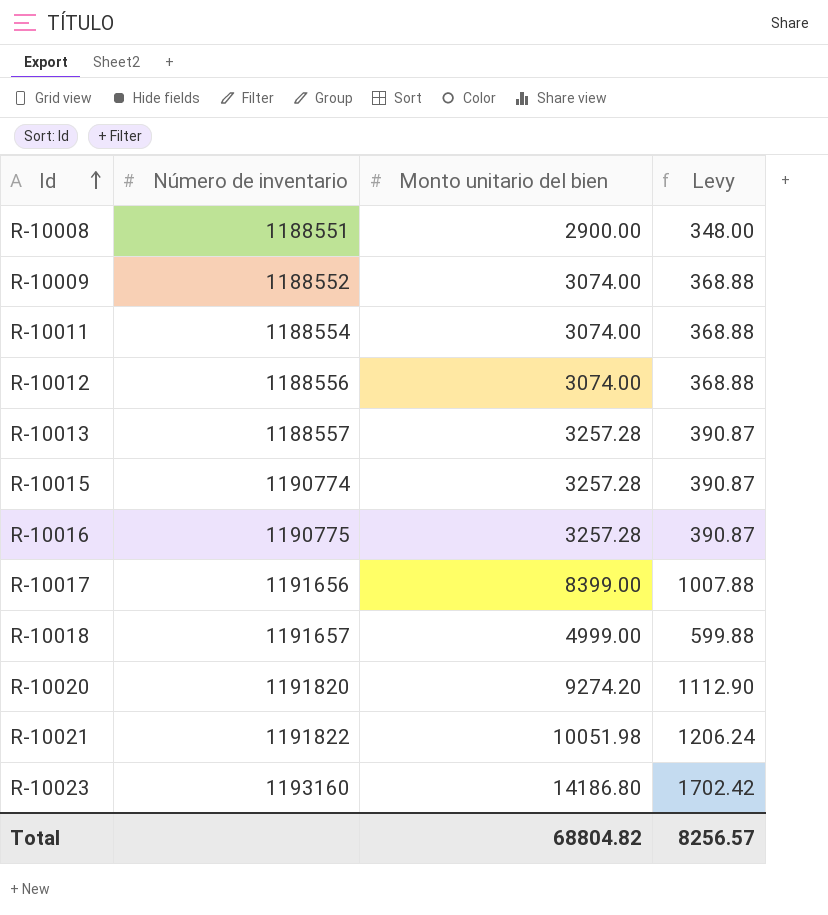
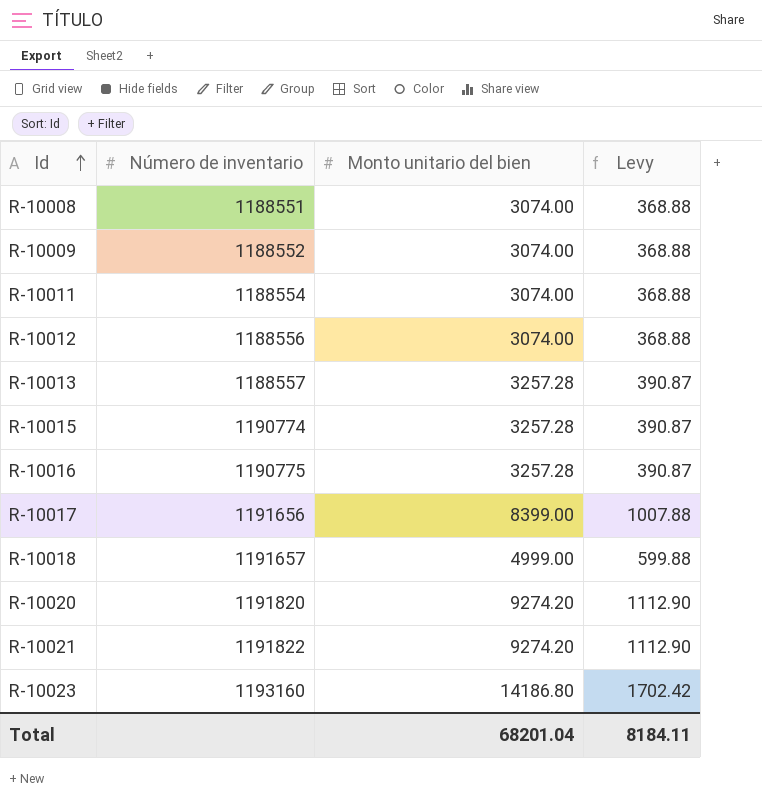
R-10008 | Monto unitario del bien: 2900.00 -> 3074.00
R-10008 | Levy: 348.00 -> 368.88
R-10021 | Monto unitario del bien: 10051.98 -> 9274.20
R-10021 | Levy: 1206.24 -> 1112.90
Total | Monto unitario del bien: 68804.82 -> 68201.04
Total | Levy: 8256.57 -> 8184.11

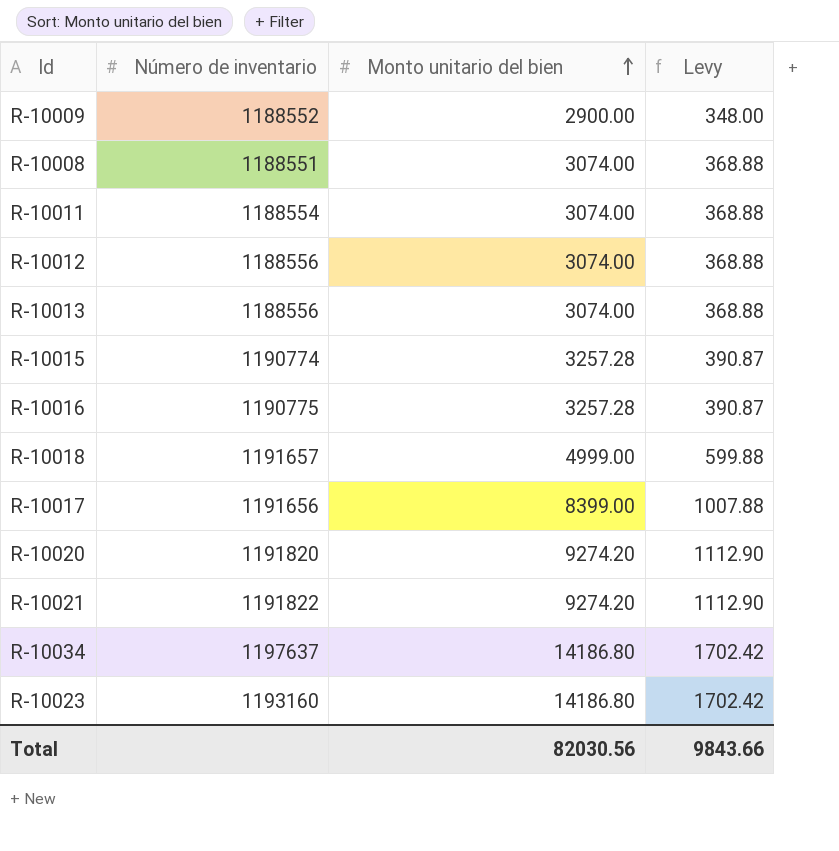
row order: Id ascending -> Monto unitario del bien ascending
R-10009 | Monto unitario del bien: 3074.00 -> 2900.00
R-10009 | Levy: 368.88 -> 348.00
R-10013 | Número de inventario: 1188557 -> 1188556
R-10013 | Monto unitario del bien: 3257.28 -> 3074.00
R-10013 | Levy: 390.87 -> 368.88
row R-10034: none -> 1197637 | 14186.80 | 1702.42
Total | Monto unitario del bien: 68201.04 -> 82030.56
Total | Levy: 8184.11 -> 9843.66

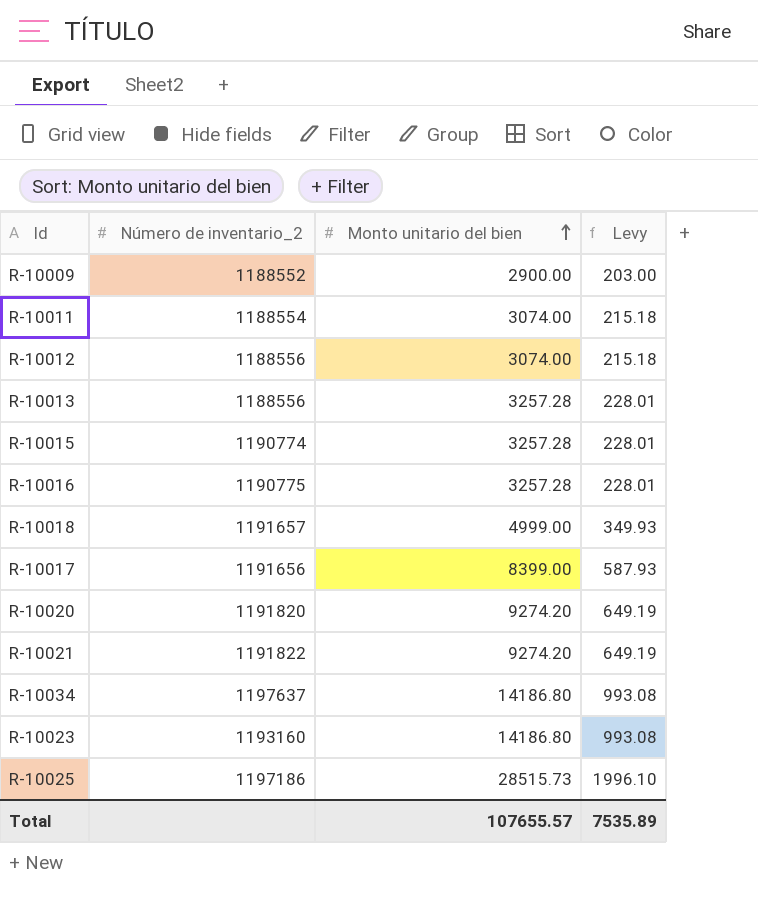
column name: Número de inventario -> Número de inventario_2
column Levy | formula: [Monto unitario del bien] * 0.12 -> [Monto unitario del bien] * 0.07
row R-10008: 1188551 | 3074.00 | 368.88 -> none
R-10013 | Monto unitario del bien: 3074.00 -> 3257.28
row R-10025: none -> 1197186 | 28515.73 | 1996.10
Total | Monto unitario del bien: 82030.56 -> 107655.57
Total | Levy: 9843.66 -> 7535.89

